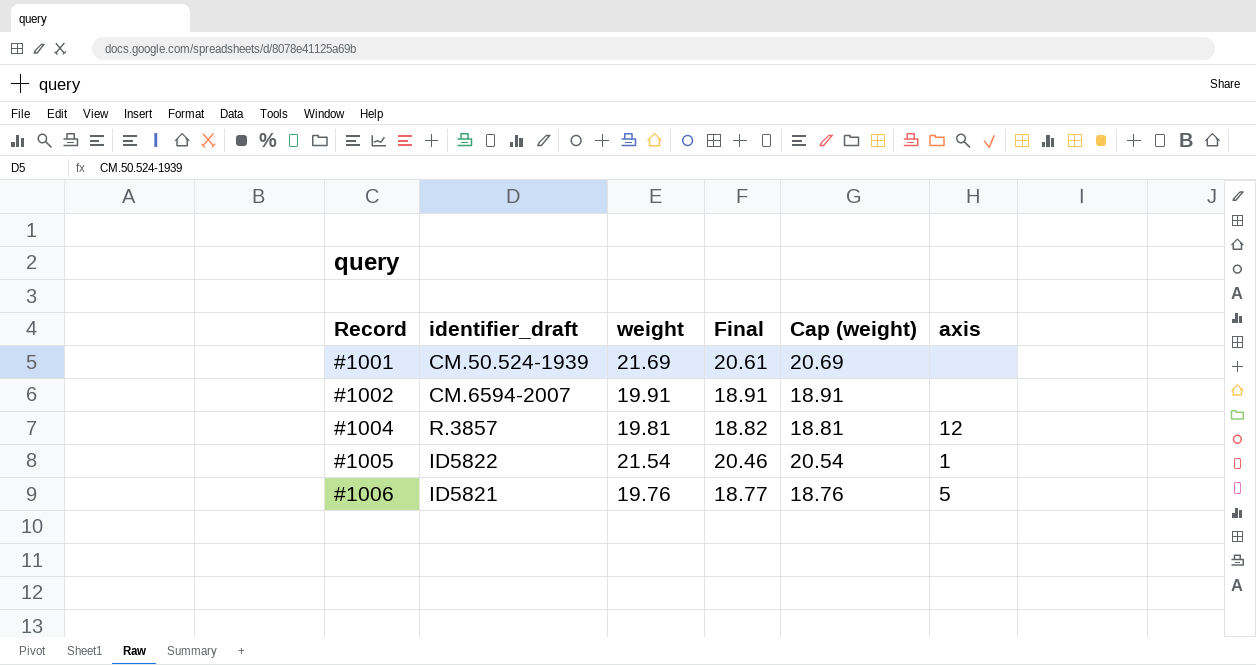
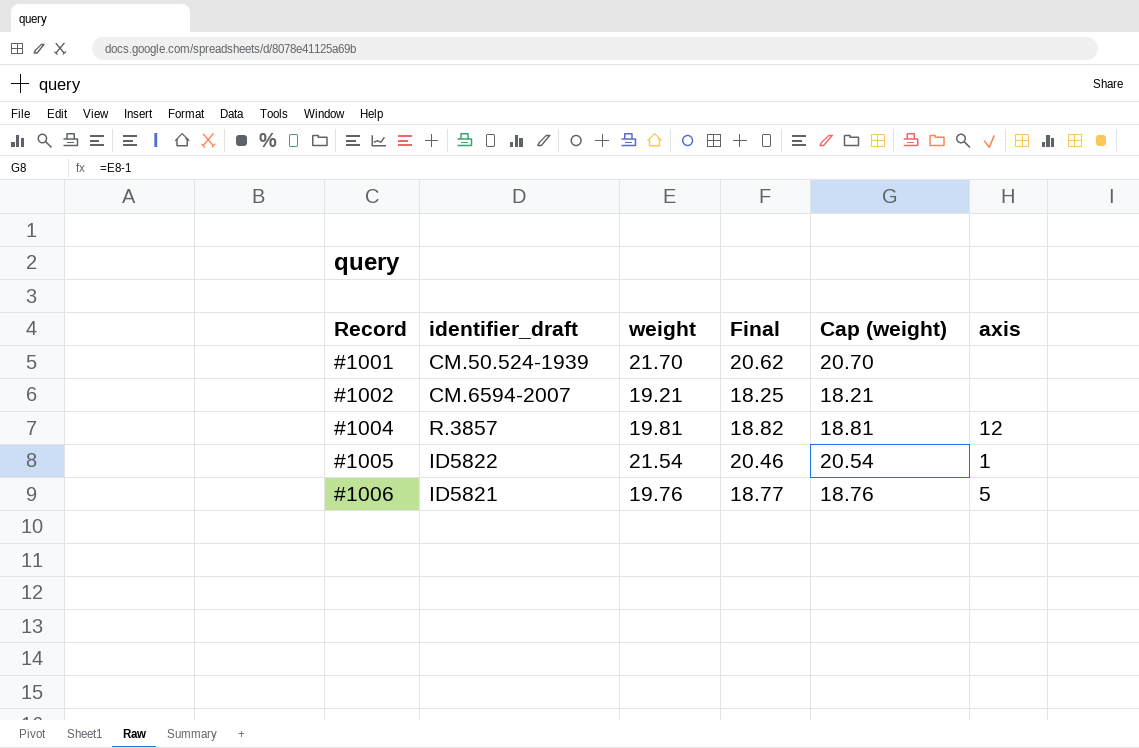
#1001 | weight: 21.69 -> 21.70
#1001 | Final: 20.61 -> 20.62
#1001 | Cap (weight): 20.69 -> 20.70
#1002 | weight: 19.91 -> 19.21
#1002 | Final: 18.91 -> 18.25
#1002 | Cap (weight): 18.91 -> 18.21

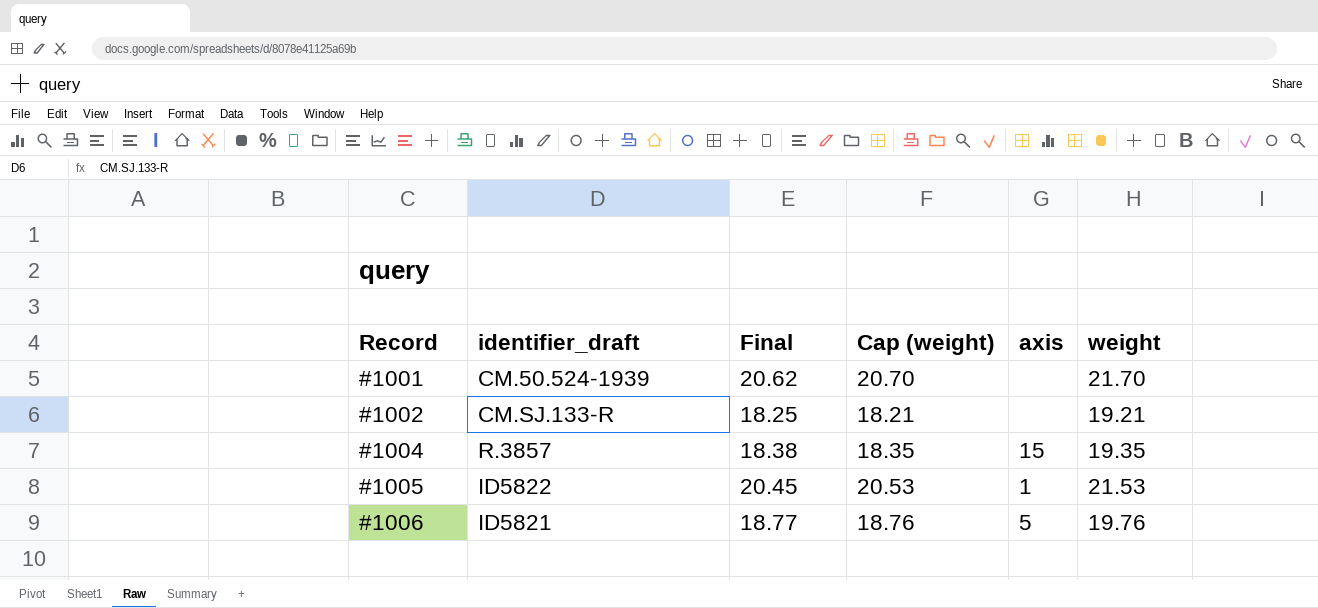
column weight | position: 3 -> 6
#1002 | identifier_draft: CM.6594-2007 -> CM.SJ.133-R
#1004 | Final: 18.82 -> 18.38
#1004 | Cap (weight): 18.81 -> 18.35
#1004 | axis: 12 -> 15
#1004 | weight: 19.81 -> 19.35
#1005 | Final: 20.46 -> 20.45
#1005 | Cap (weight): 20.54 -> 20.53
#1005 | weight: 21.54 -> 21.53

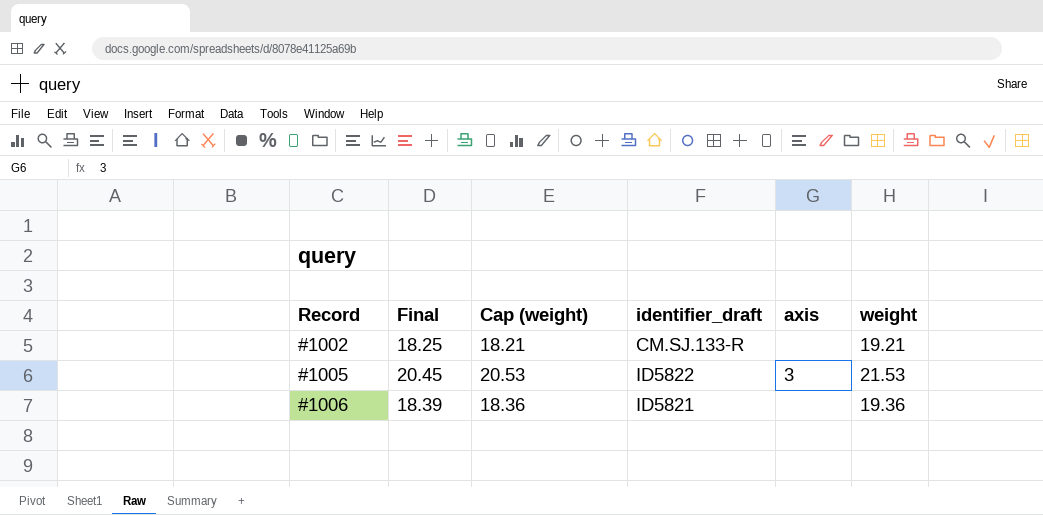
column identifier_draft | position: 2 -> 4
row #1001: CM.50.524-1939 | 20.62 | 20.70 | none | 21.70 -> none
row #1004: R.3857 | 18.38 | 18.35 | 15 | 19.35 -> none
#1005 | axis: 1 -> 3
#1006 | Final: 18.77 -> 18.39
#1006 | Cap (weight): 18.76 -> 18.36
#1006 | axis: 5 -> none
#1006 | weight: 19.76 -> 19.36

